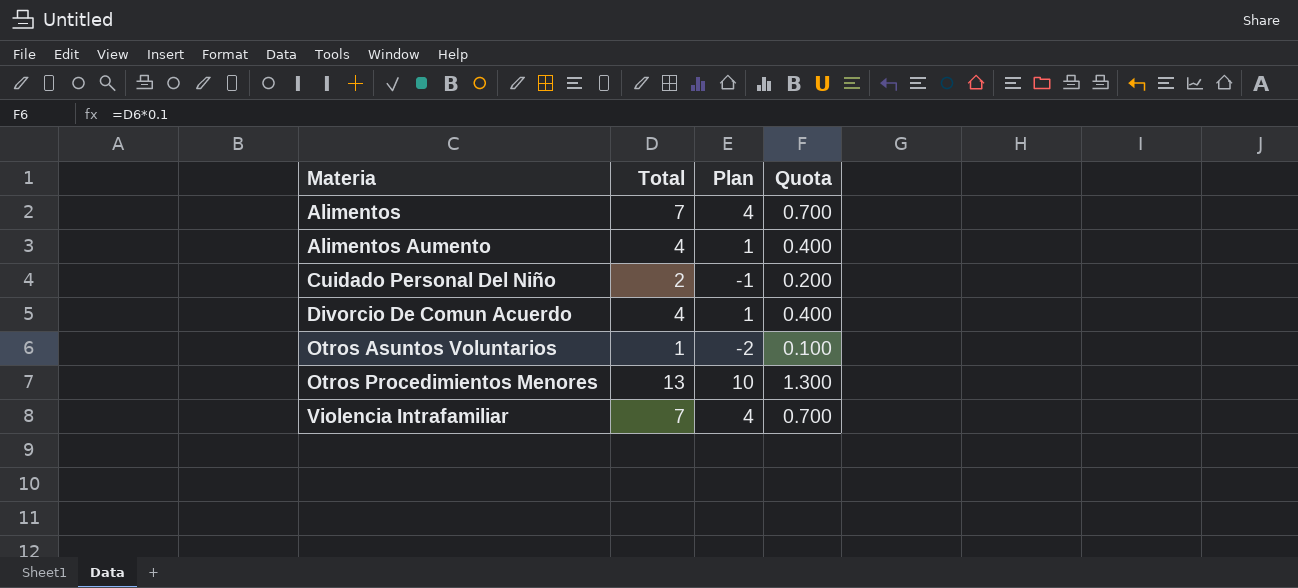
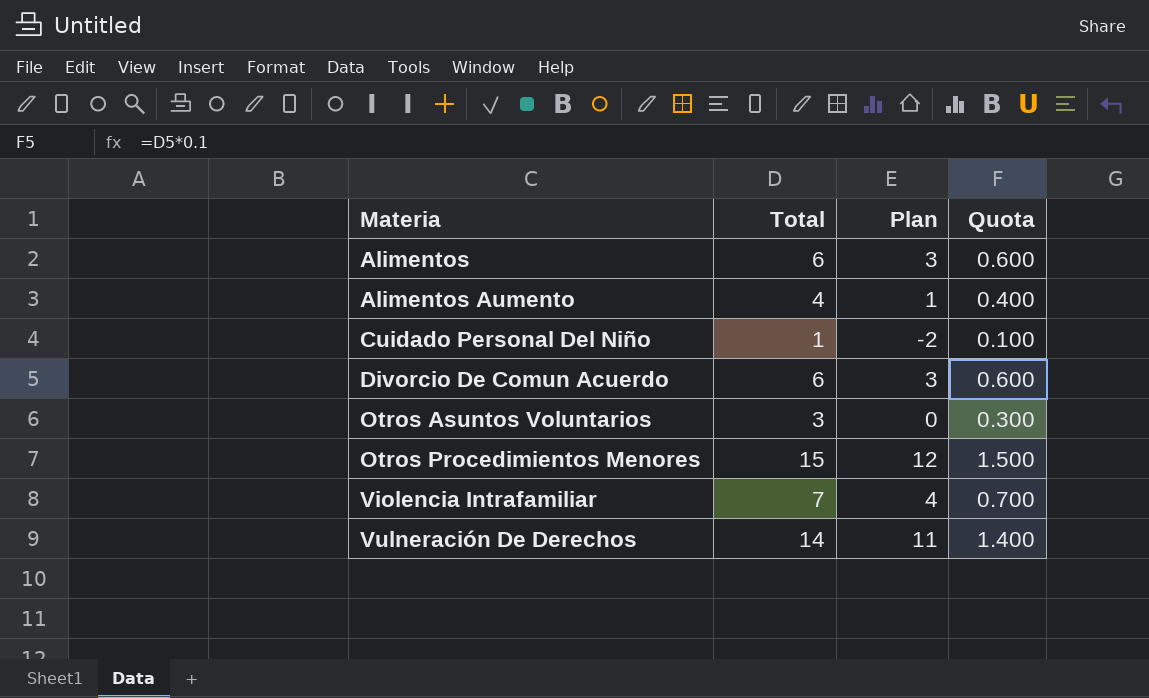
Alimentos | Total: 7 -> 6
Alimentos | Plan: 4 -> 3
Alimentos | Quota: 0.700 -> 0.600
Cuidado Personal Del Niño | Total: 2 -> 1
Cuidado Personal Del Niño | Plan: -1 -> -2
Cuidado Personal Del Niño | Quota: 0.200 -> 0.100
Divorcio De Comun Acuerdo | Total: 4 -> 6
Divorcio De Comun Acuerdo | Plan: 1 -> 3
Divorcio De Comun Acuerdo | Quota: 0.400 -> 0.600
Otros Asuntos Voluntarios | Total: 1 -> 3
Otros Asuntos Voluntarios | Plan: -2 -> 0
Otros Asuntos Voluntarios | Quota: 0.100 -> 0.300
Otros Procedimientos Menores | Total: 13 -> 15
Otros Procedimientos Menores | Plan: 10 -> 12
Otros Procedimientos Menores | Quota: 1.300 -> 1.500
row Vulneración De Derechos: none -> 14 | 11 | 1.400

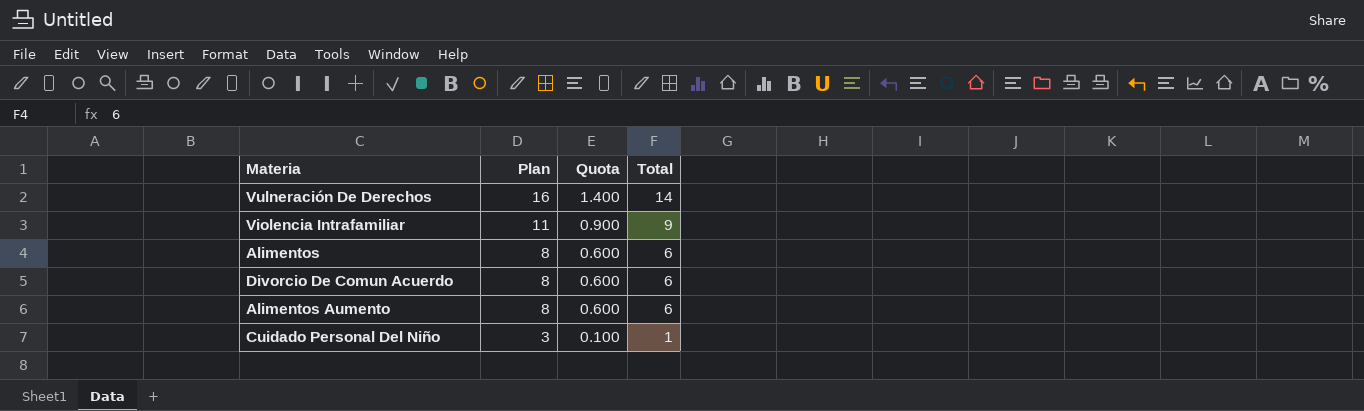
row order: Materia ascending -> Plan descending
column Plan | formula: [Total] - 3 -> [Total] + 2
column Total | position: 2 -> 4
row Otros Asuntos Voluntarios: 3 | 0 | 0.300 -> none
row Otros Procedimientos Menores: 15 | 12 | 1.500 -> none
Violencia Intrafamiliar | Quota: 0.700 -> 0.900
Violencia Intrafamiliar | Total: 7 -> 9
Alimentos Aumento | Quota: 0.400 -> 0.600
Alimentos Aumento | Total: 4 -> 6

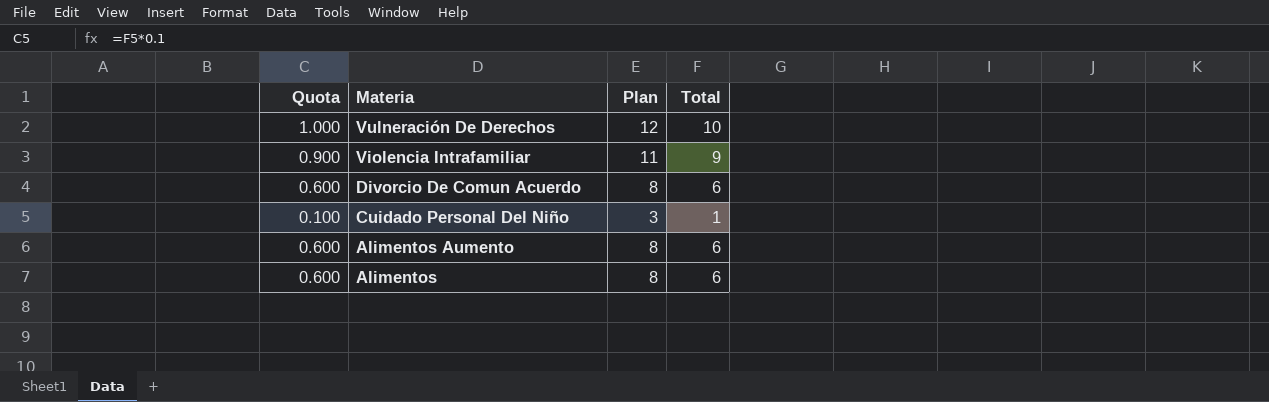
row order: Plan descending -> Materia descending
column Quota | position: 3 -> 1
Vulneración De Derechos | Quota: 1.400 -> 1.000
Vulneración De Derechos | Plan: 16 -> 12
Vulneración De Derechos | Total: 14 -> 10

